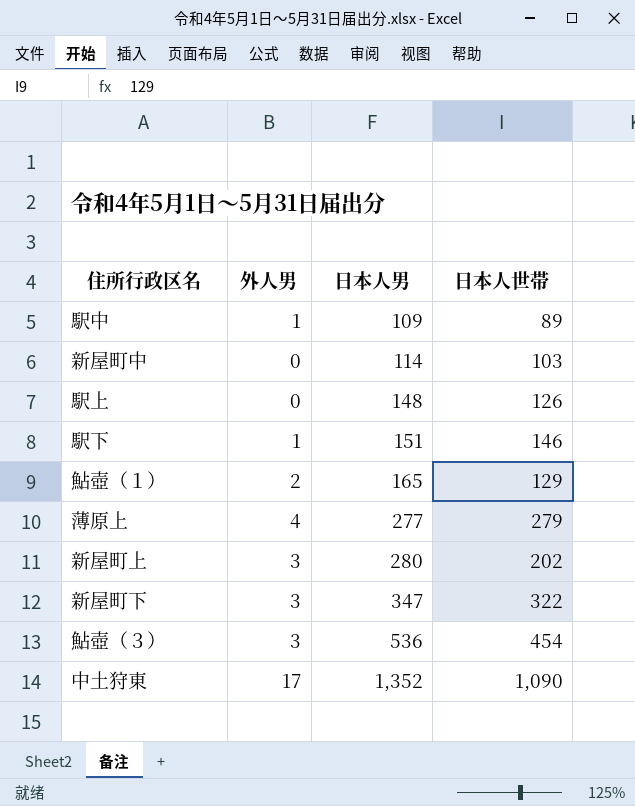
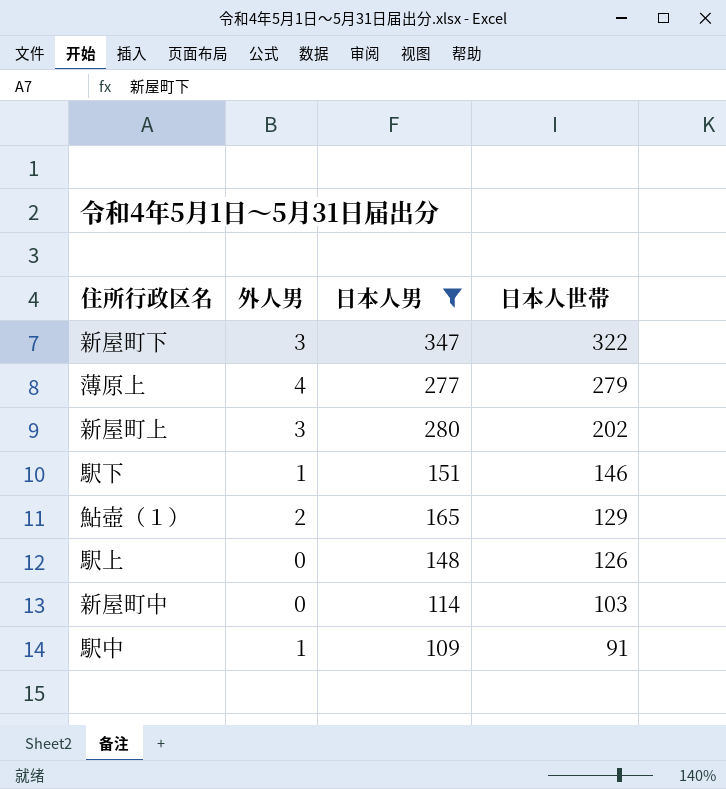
filter: none -> 日本人男 <= 347
row order: 日本人男 ascending -> 日本人世帯 descending
駅中 | 日本人世帯: 89 -> 91

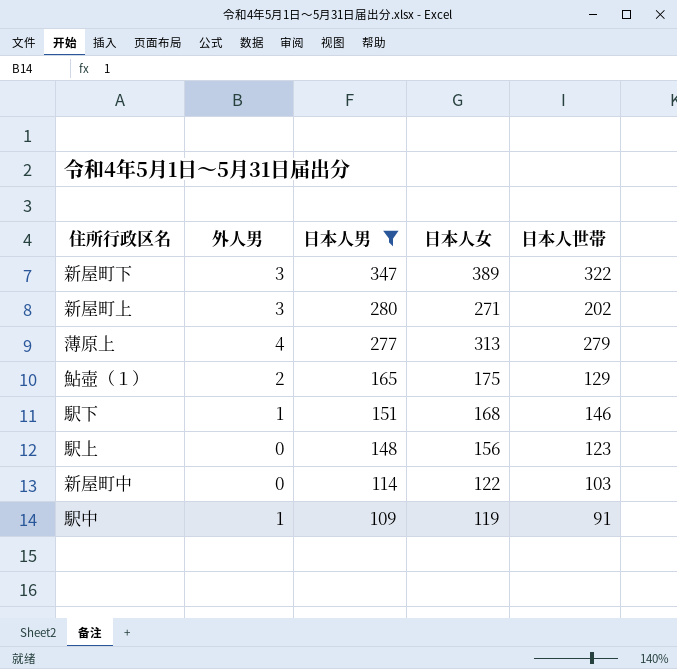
row order: 日本人世帯 descending -> 日本人男 descending
column 日本人女 | position: none -> 4
駅上 | 日本人世帯: 126 -> 123

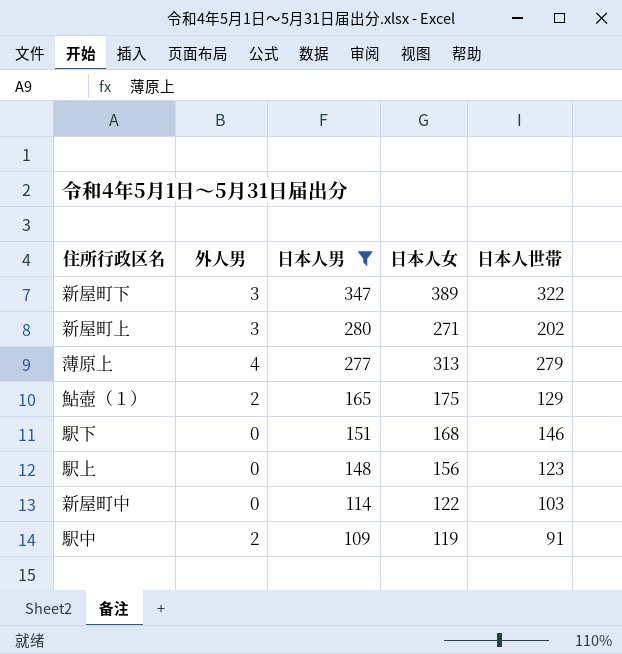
駅下 | 外人男: 1 -> 0
駅中 | 外人男: 1 -> 2

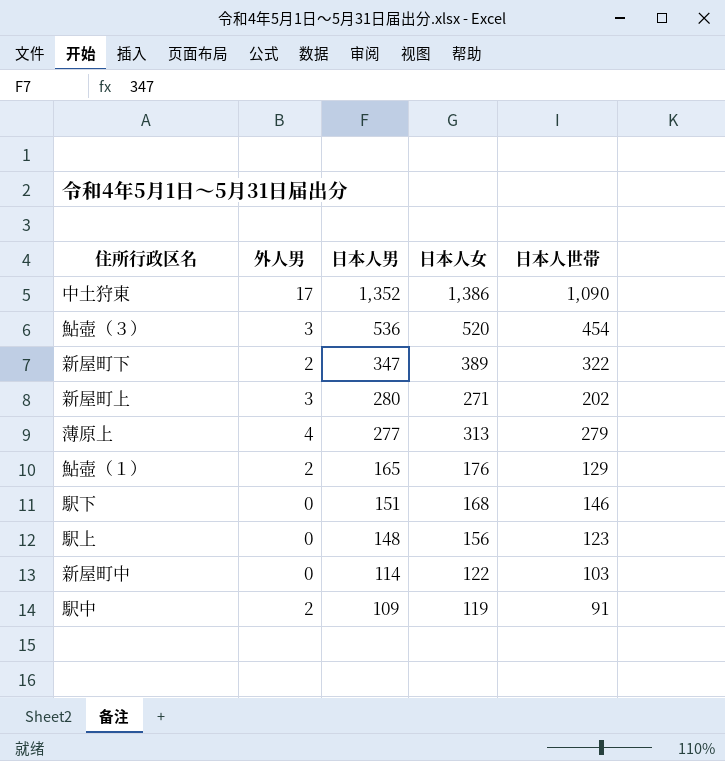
filter: 日本人男 <= 347 -> none
新屋町下 | 外人男: 3 -> 2
鮎壺（１） | 日本人女: 175 -> 176

